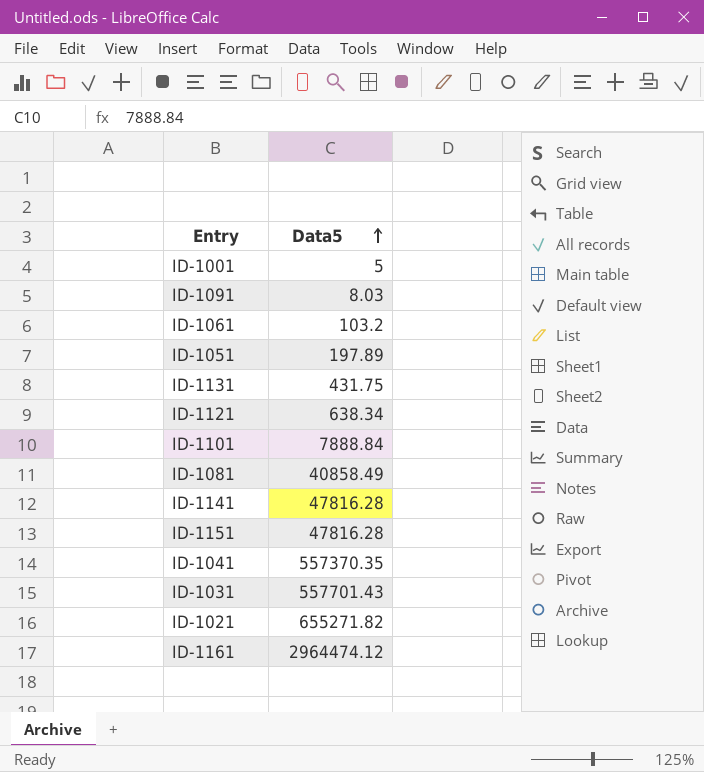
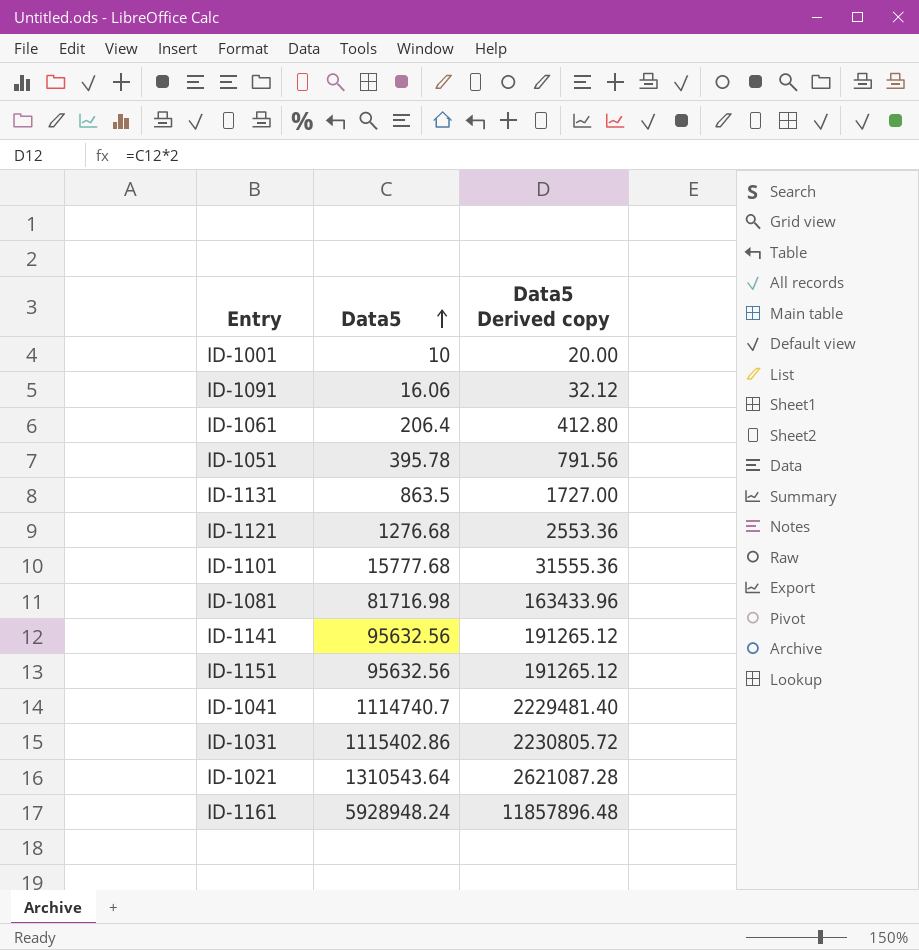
column Data5 Derived copy | formula: none -> [Data5] * 2
ID-1001 | Data5: 5 -> 10
ID-1091 | Data5: 8.03 -> 16.06
ID-1061 | Data5: 103.2 -> 206.4
ID-1051 | Data5: 197.89 -> 395.78
ID-1131 | Data5: 431.75 -> 863.5
ID-1121 | Data5: 638.34 -> 1276.68
ID-1101 | Data5: 7888.84 -> 15777.68
ID-1081 | Data5: 40858.49 -> 81716.98
ID-1141 | Data5: 47816.28 -> 95632.56
ID-1151 | Data5: 47816.28 -> 95632.56
ID-1041 | Data5: 557370.35 -> 1114740.7
ID-1031 | Data5: 557701.43 -> 1115402.86
ID-1021 | Data5: 655271.82 -> 1310543.64
ID-1161 | Data5: 2964474.12 -> 5928948.24

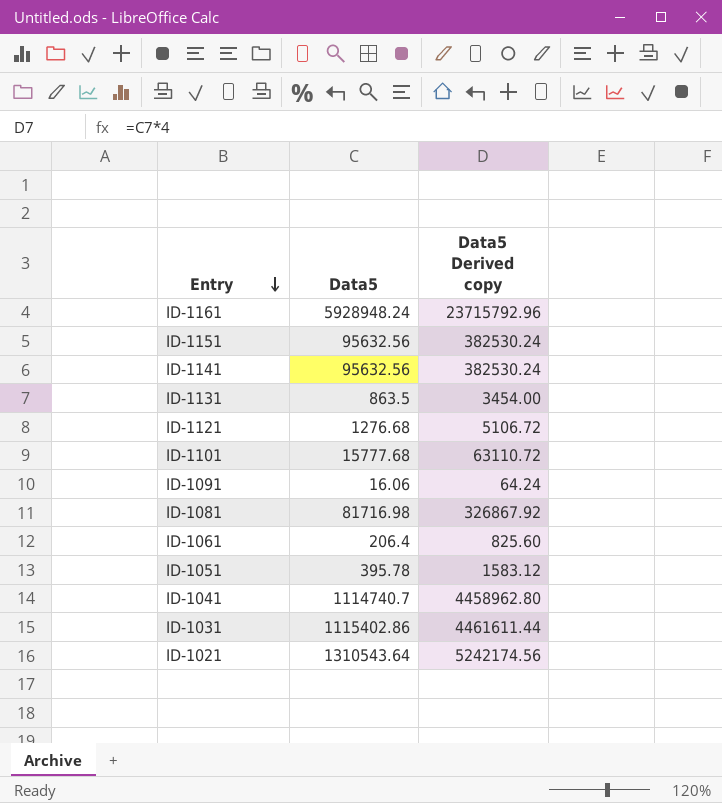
row order: Data5 ascending -> Entry descending
column Data5 Derived copy | formula: [Data5] * 2 -> [Data5] * 4
row ID-1001: 10 | 20.00 -> none

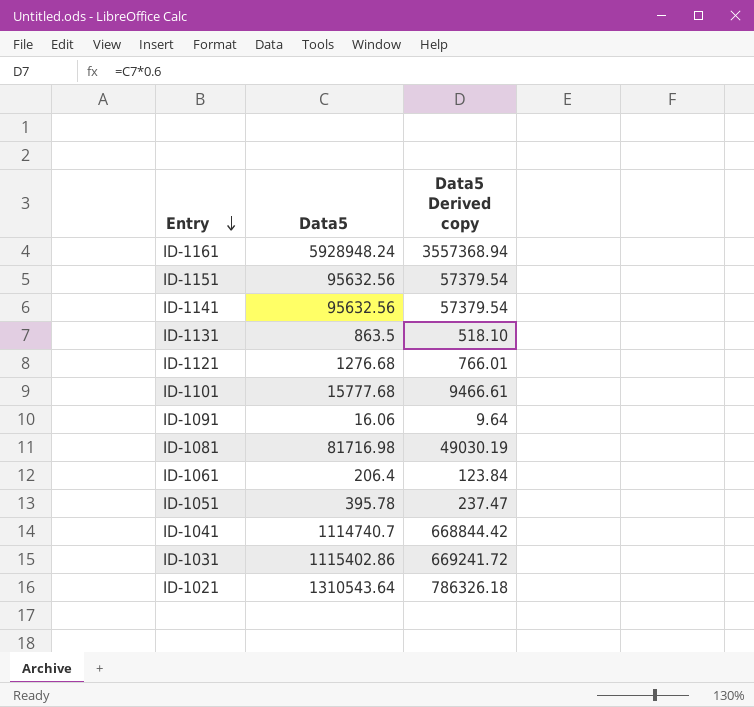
column Data5 Derived copy | formula: [Data5] * 4 -> [Data5] * 0.6

